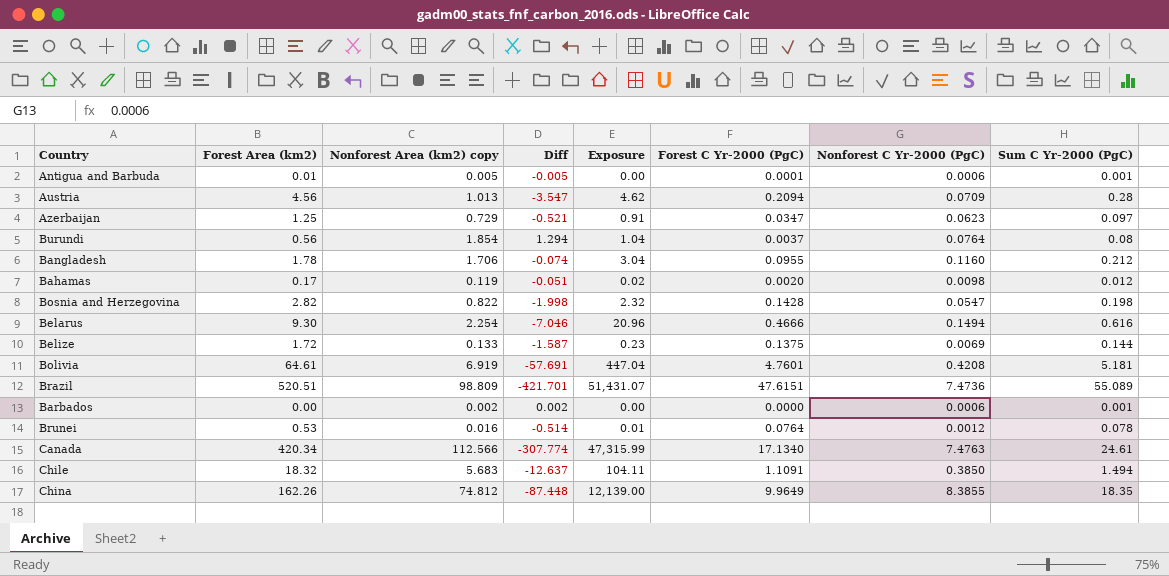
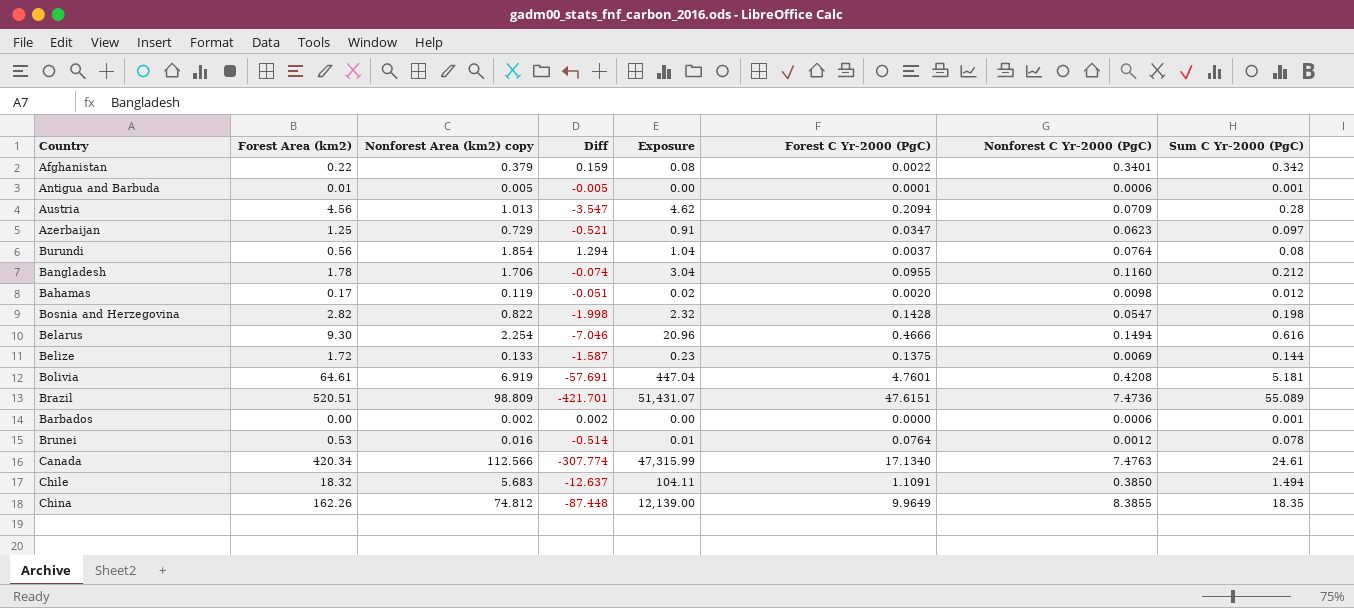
row Afghanistan: none -> 0.22 | 0.379 | 0.159 | 0.08 | 0.0022 | 0.3401 | 0.342

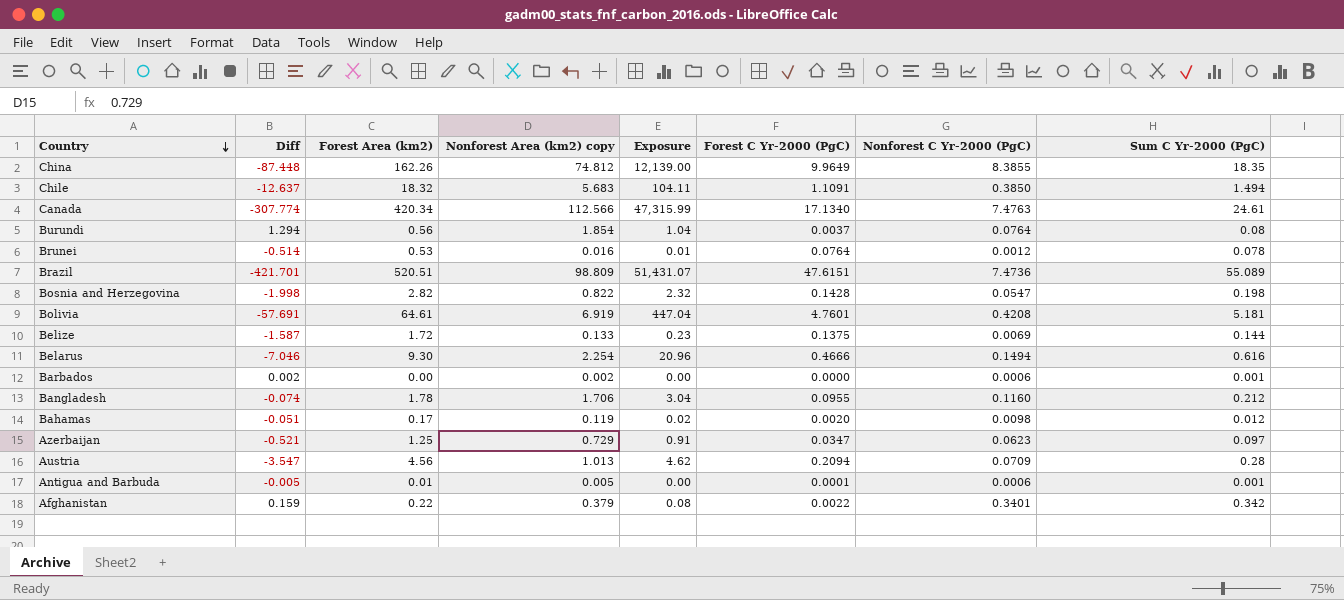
row order: none -> Country descending
column Diff | position: 4 -> 2

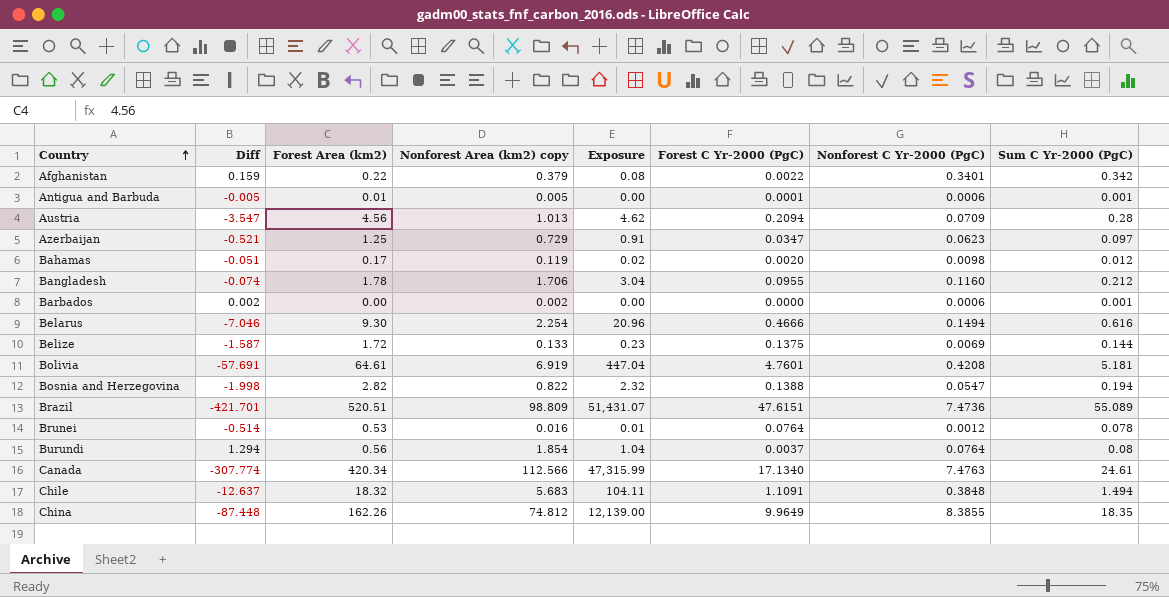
row order: Country descending -> Country ascending
Bosnia and Herzegovina | Forest C Yr-2000 (PgC): 0.1428 -> 0.1388
Bosnia and Herzegovina | Sum C Yr-2000 (PgC): 0.198 -> 0.194
Chile | Nonforest C Yr-2000 (PgC): 0.3850 -> 0.3848

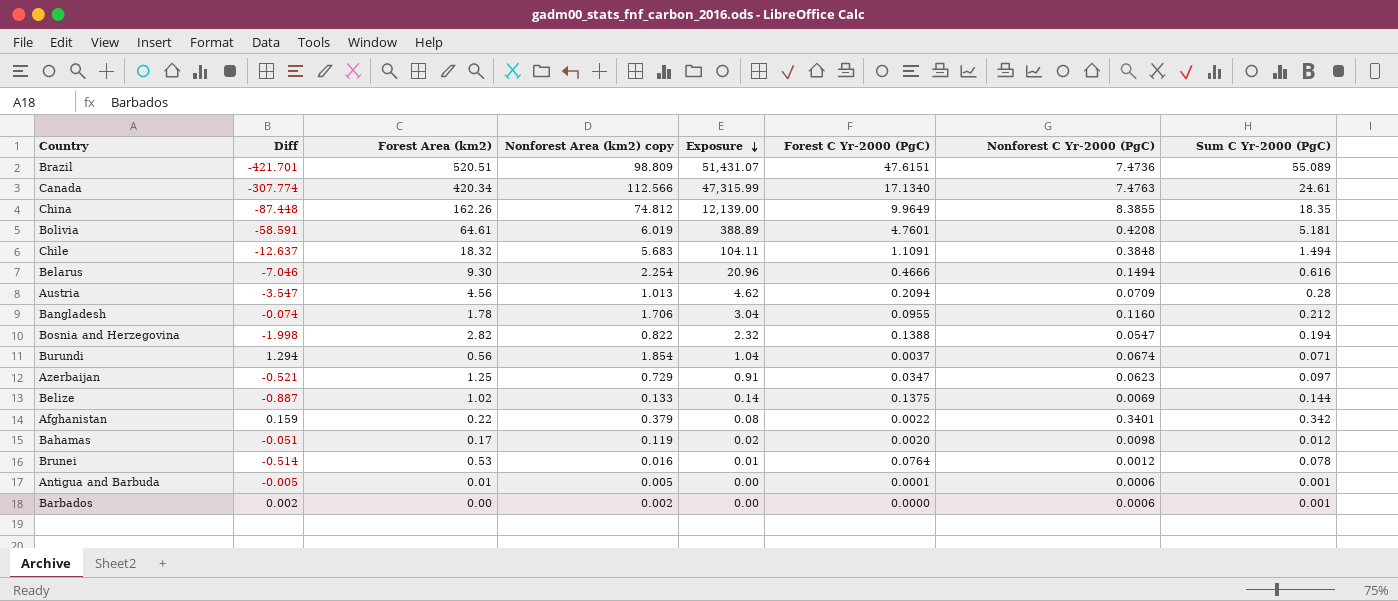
row order: Country ascending -> Exposure descending
Bolivia | Diff: -57.691 -> -58.591
Bolivia | Nonforest Area (km2) copy: 6.919 -> 6.019
Bolivia | Exposure: 447.04 -> 388.89
Burundi | Nonforest C Yr-2000 (PgC): 0.0764 -> 0.0674
Burundi | Sum C Yr-2000 (PgC): 0.08 -> 0.071
Belize | Diff: -1.587 -> -0.887
Belize | Forest Area (km2): 1.72 -> 1.02
Belize | Exposure: 0.23 -> 0.14

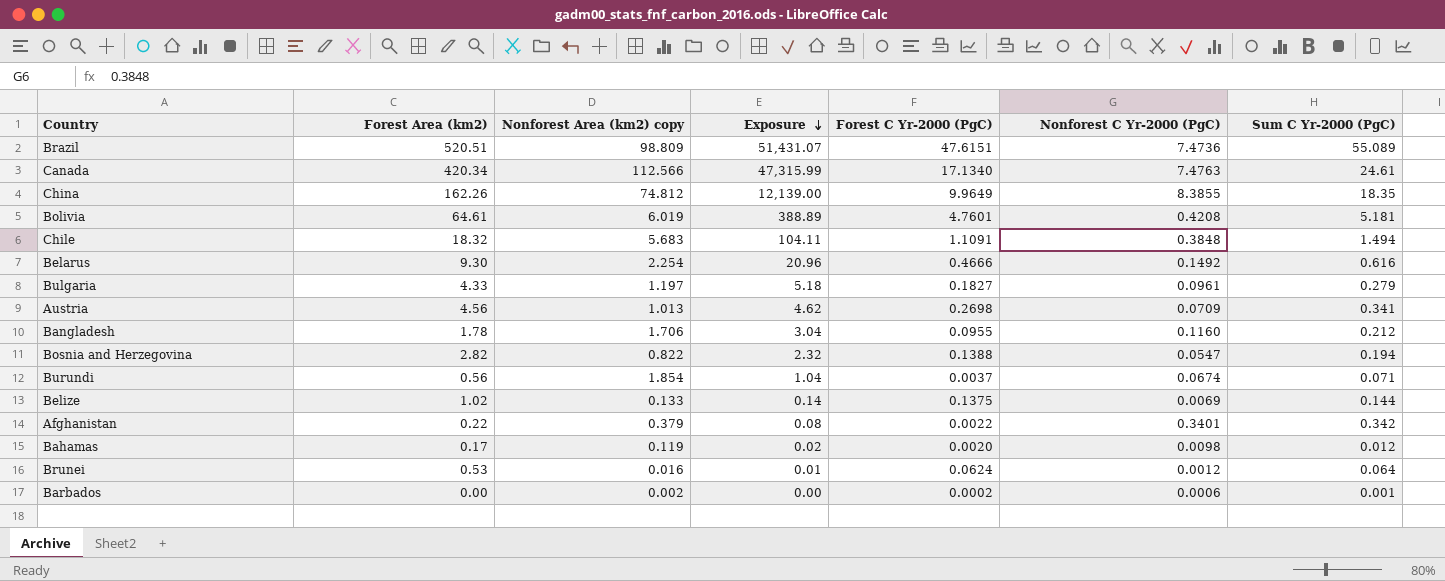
column Diff | formula: [Nonforest Area (km2) copy] - [Forest Area (km2)] -> none
row Azerbaijan: -0.521 | 1.25 | 0.729 | 0.91 | 0.0347 | 0.0623 | 0.097 -> none
row Antigua and Barbuda: -0.005 | 0.01 | 0.005 | 0.00 | 0.0001 | 0.0006 | 0.001 -> none
Belarus | Nonforest C Yr-2000 (PgC): 0.1494 -> 0.1492
row Bulgaria: none -> 4.33 | 1.197 | 5.18 | 0.1827 | 0.0961 | 0.279
Austria | Forest C Yr-2000 (PgC): 0.2094 -> 0.2698
Austria | Sum C Yr-2000 (PgC): 0.28 -> 0.341
Brunei | Forest C Yr-2000 (PgC): 0.0764 -> 0.0624
Brunei | Sum C Yr-2000 (PgC): 0.078 -> 0.064
Barbados | Forest C Yr-2000 (PgC): 0.0000 -> 0.0002

